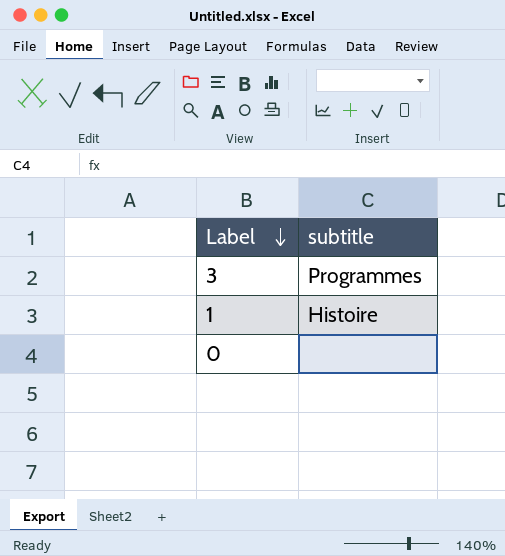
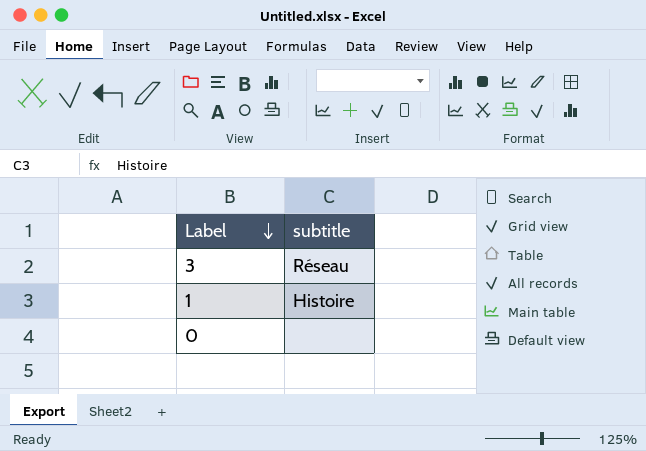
3 | subtitle: Programmes -> Réseau

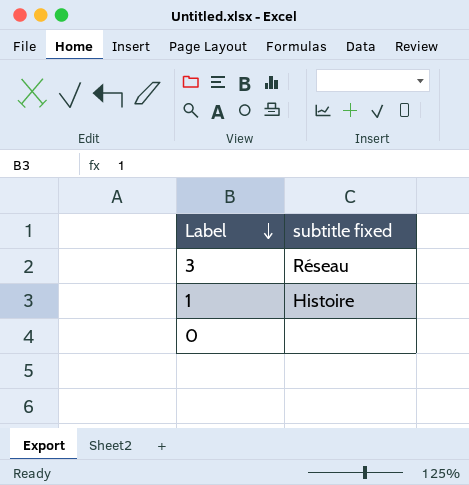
column name: subtitle -> subtitle fixed

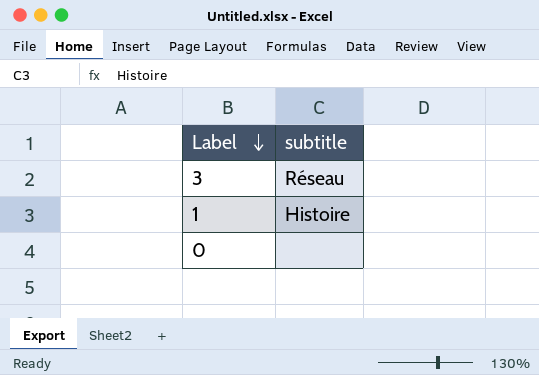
column name: subtitle fixed -> subtitle

